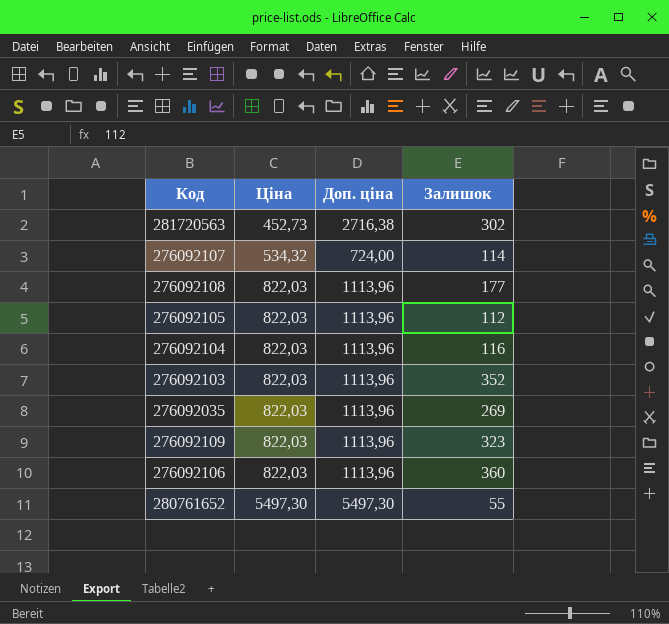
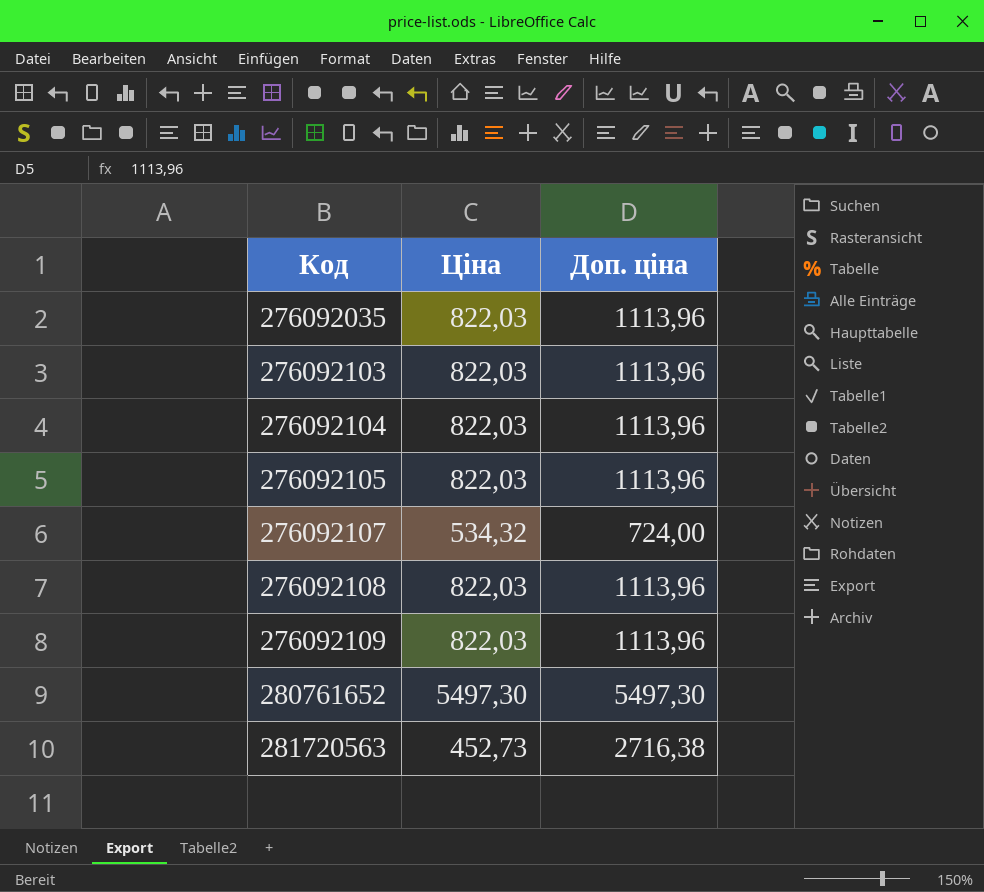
row order: Ціна ascending -> Код ascending
column Залишок | position: 4 -> none
row 276092106: 822,03 | 1113,96 | 360 -> none

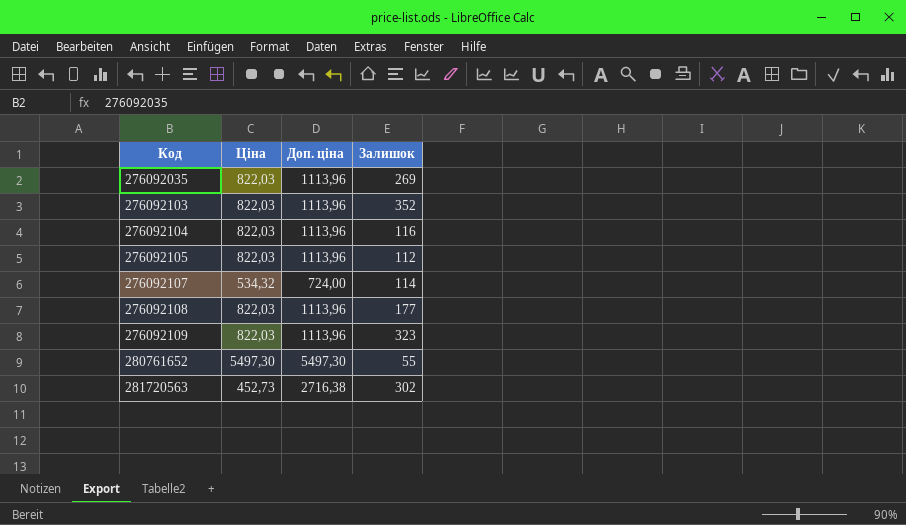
column Залишок | position: none -> 4

